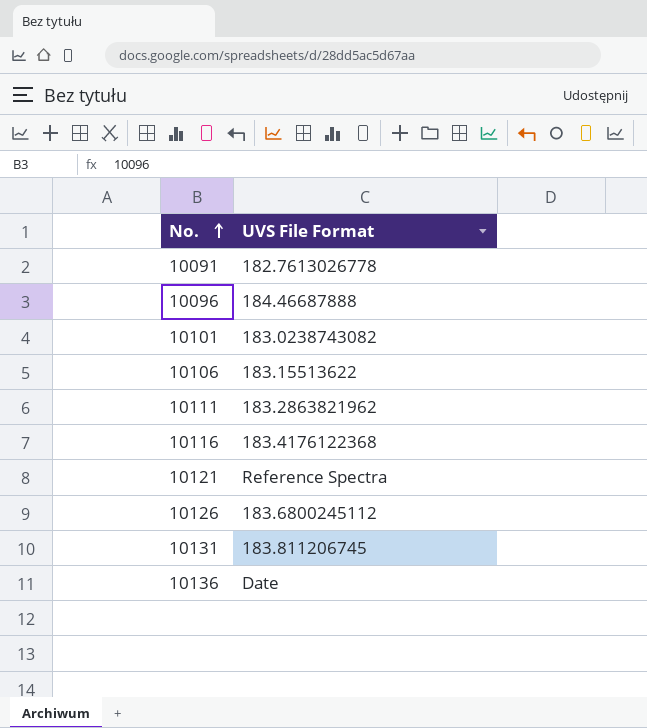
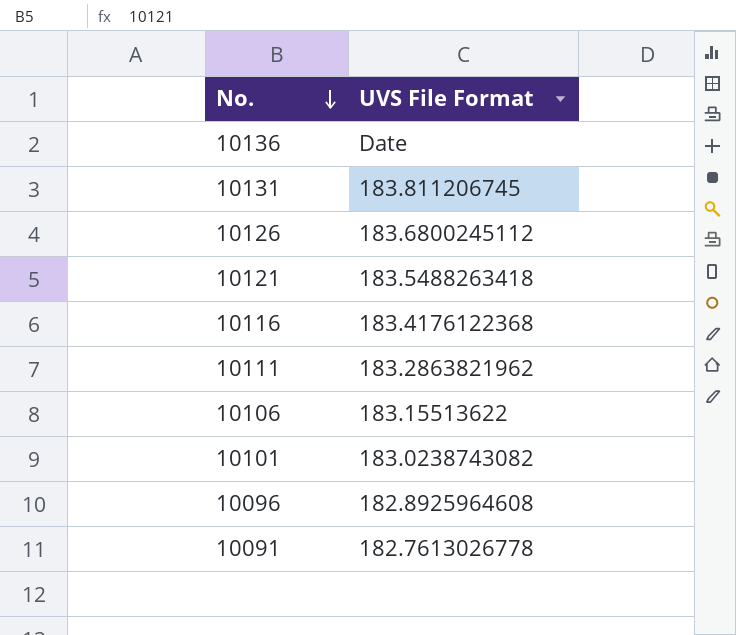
row order: No. ascending -> No. descending
10121 | UVS File Format: Reference Spectra -> 183.5488263418
10096 | UVS File Format: 184.46687888 -> 182.8925964608

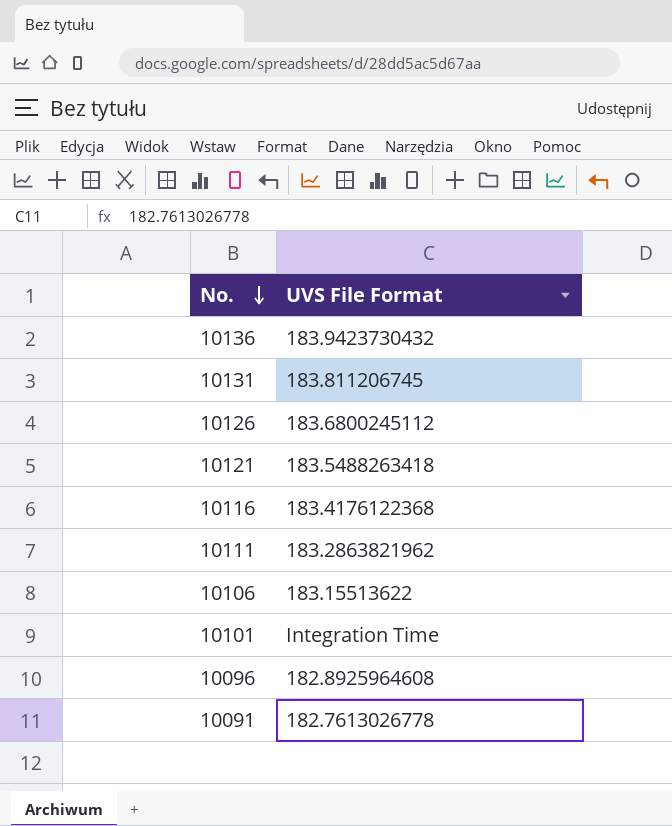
10136 | UVS File Format: Date -> 183.9423730432
10101 | UVS File Format: 183.0238743082 -> Integration Time

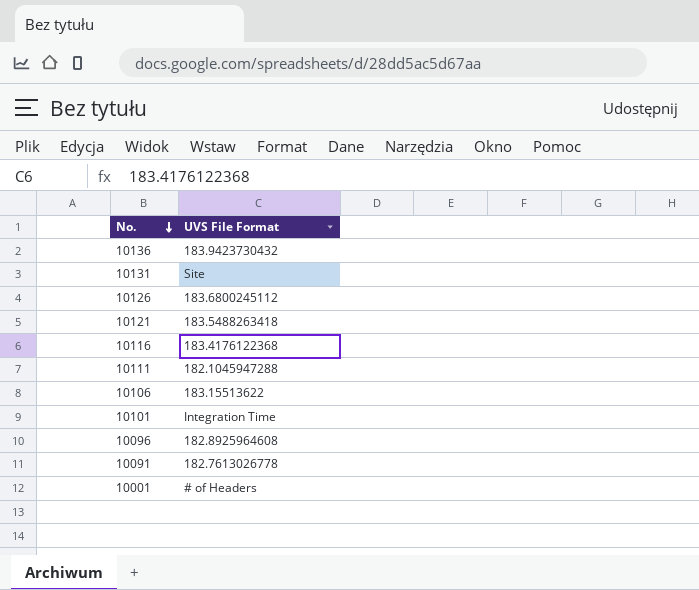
10131 | UVS File Format: 183.811206745 -> Site
10111 | UVS File Format: 183.2863821962 -> 182.1045947288
row 10001: none -> # of Headers

